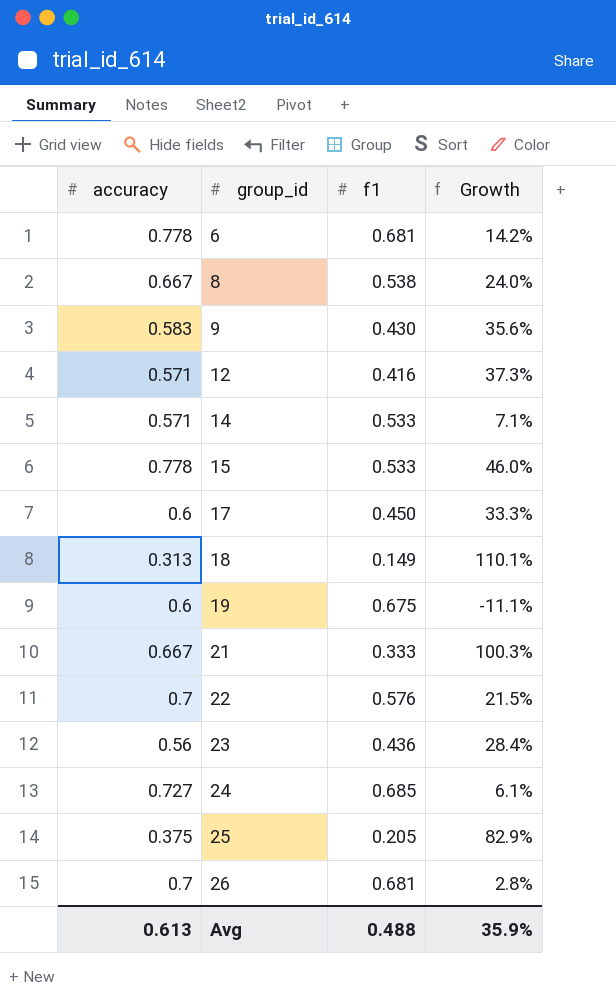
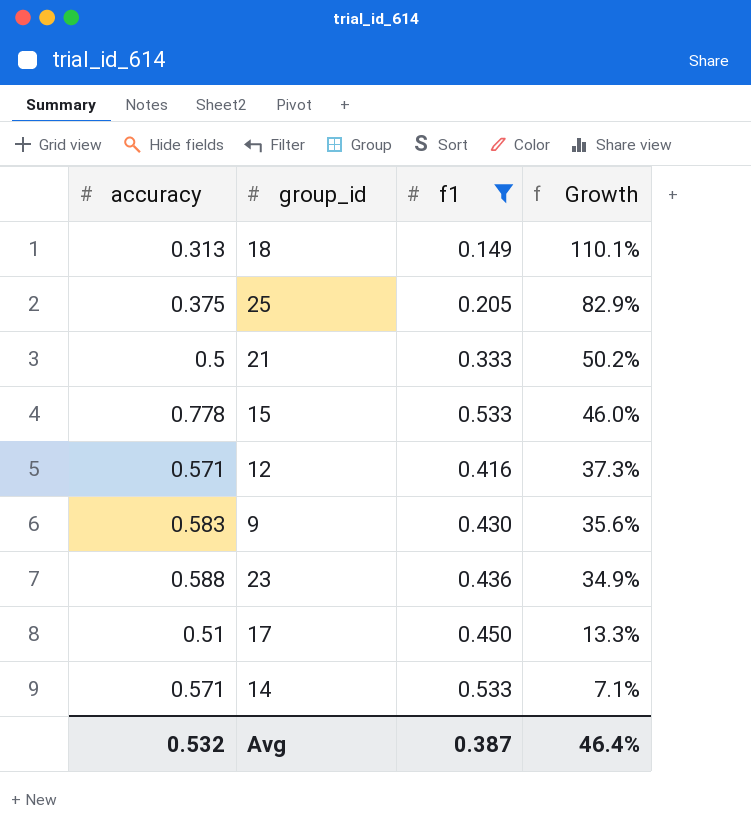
filter: none -> f1 <= 0.533
row order: group_id ascending -> Growth descending
21 | accuracy: 0.667 -> 0.5
21 | Growth: 100.3% -> 50.2%
23 | accuracy: 0.56 -> 0.588
23 | Growth: 28.4% -> 34.9%
17 | accuracy: 0.6 -> 0.51
17 | Growth: 33.3% -> 13.3%
Avg | accuracy: 0.613 -> 0.532
Avg | f1: 0.488 -> 0.387
Avg | Growth: 35.9% -> 46.4%

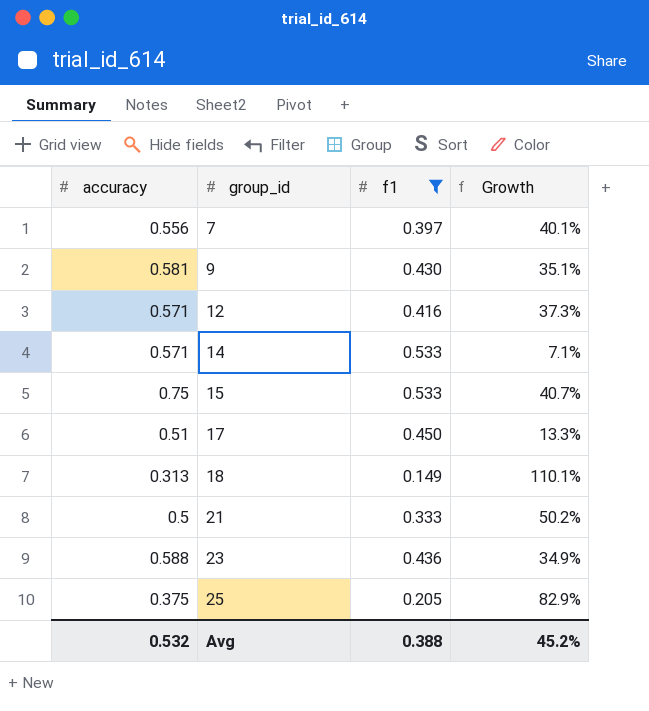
row order: Growth descending -> group_id ascending
row 7: none -> 0.556 | 0.397 | 40.1%
9 | accuracy: 0.583 -> 0.581
9 | Growth: 35.6% -> 35.1%
15 | accuracy: 0.778 -> 0.75
15 | Growth: 46.0% -> 40.7%
Avg | f1: 0.387 -> 0.388
Avg | Growth: 46.4% -> 45.2%

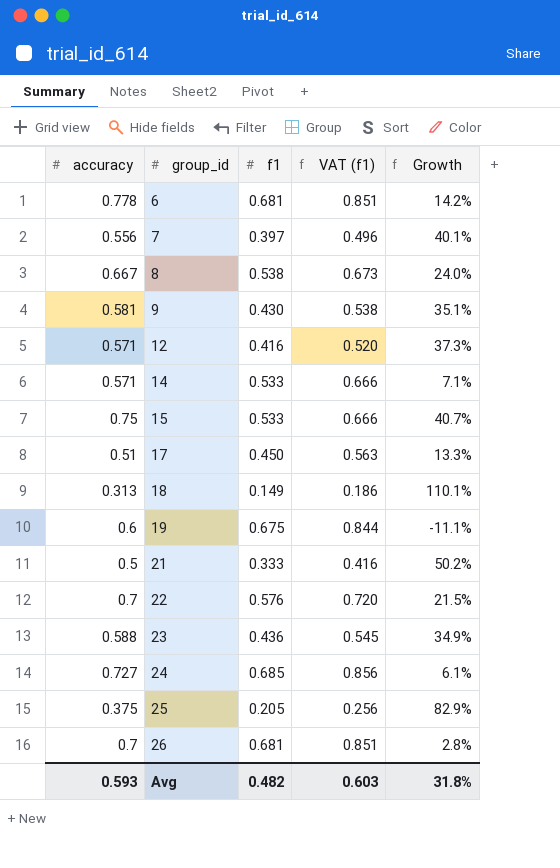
filter: f1 <= 0.533 -> none
column VAT (f1) | formula: none -> [f1] * 1.25
Avg | accuracy: 0.532 -> 0.593
Avg | f1: 0.388 -> 0.482
Avg | Growth: 45.2% -> 31.8%

